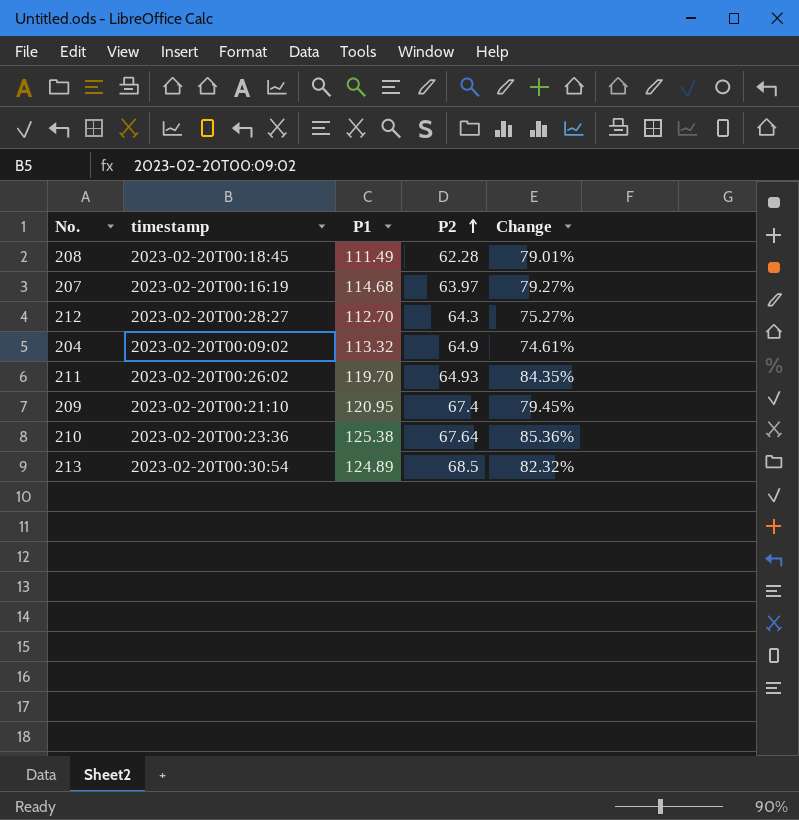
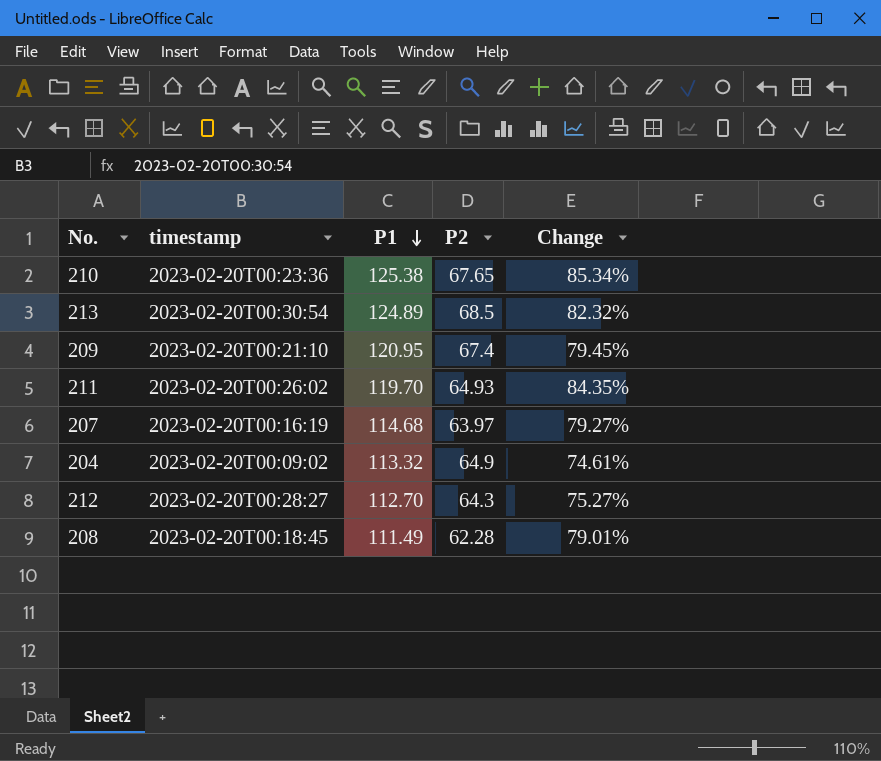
row order: P2 ascending -> P1 descending
210 | P2: 67.64 -> 67.65
210 | Change: 85.36% -> 85.34%

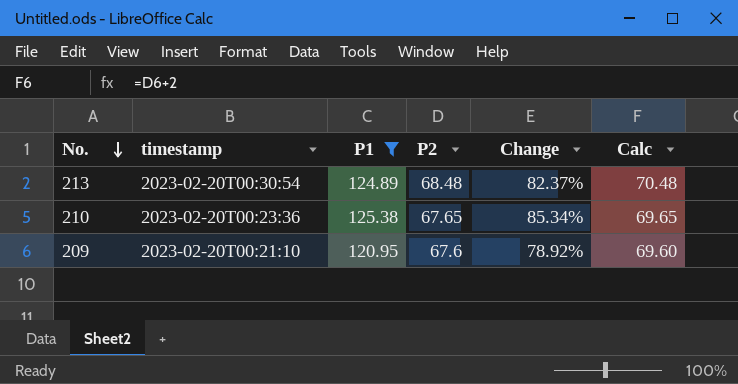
filter: none -> P1 >= 120.95
row order: P1 descending -> No. descending
column Calc | formula: none -> [P2] + 2
213 | P2: 68.5 -> 68.48
213 | Change: 82.32% -> 82.37%
209 | P2: 67.4 -> 67.6
209 | Change: 79.45% -> 78.92%

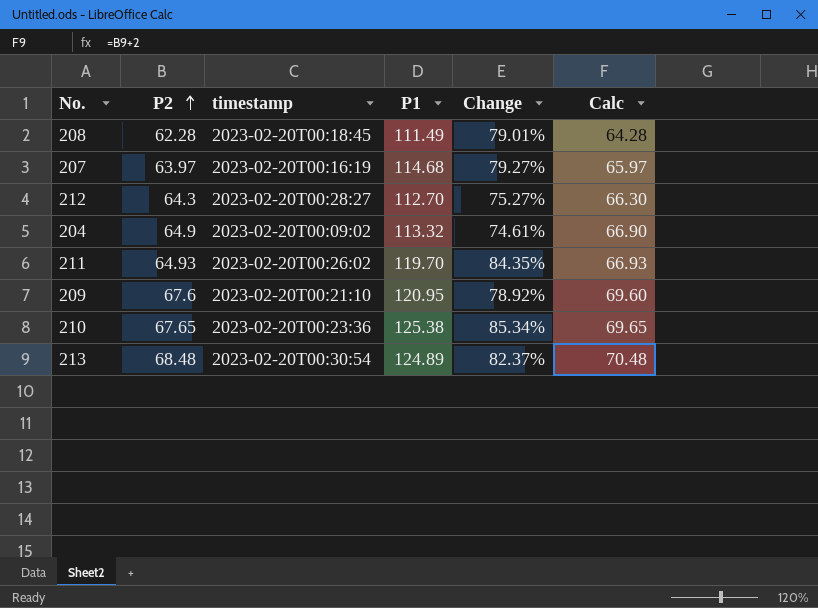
filter: P1 >= 120.95 -> none
row order: No. descending -> P2 ascending
column P2 | position: 4 -> 2

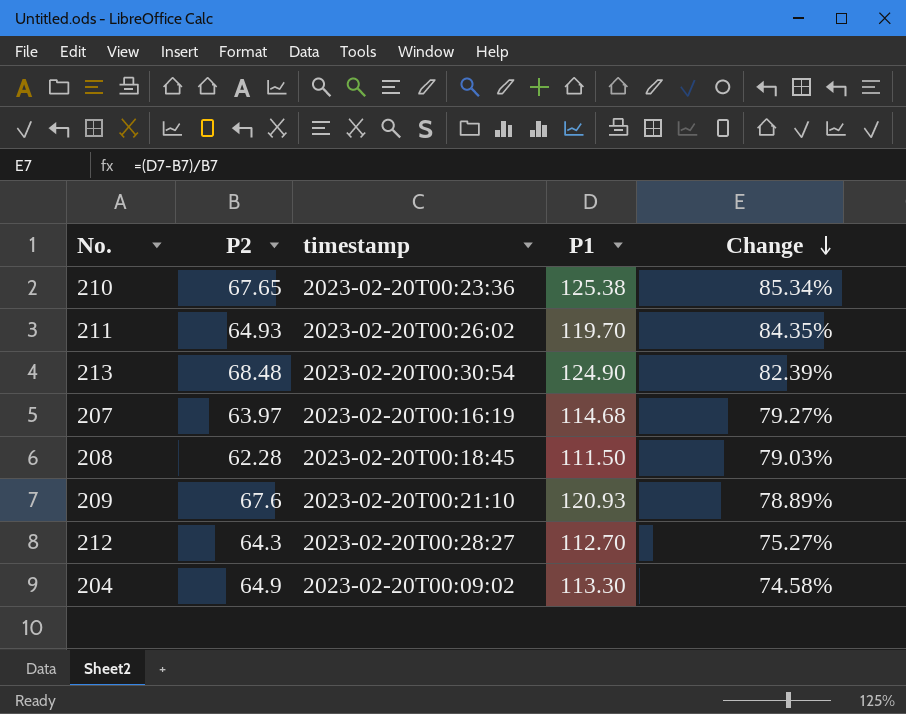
row order: P2 ascending -> Change descending
column Calc | formula: [P2] + 2 -> none
213 | P1: 124.89 -> 124.90
213 | Change: 82.37% -> 82.39%
208 | P1: 111.49 -> 111.50
208 | Change: 79.01% -> 79.03%
209 | P1: 120.95 -> 120.93
209 | Change: 78.92% -> 78.89%
204 | P1: 113.32 -> 113.30
204 | Change: 74.61% -> 74.58%

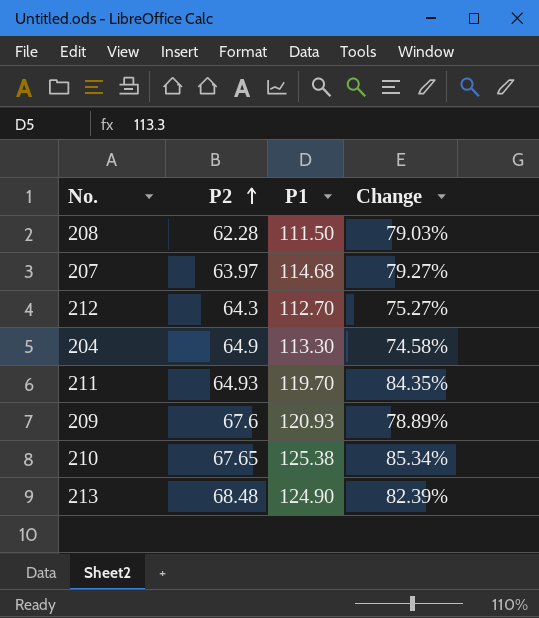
row order: Change descending -> P2 ascending
column timestamp | position: 3 -> none

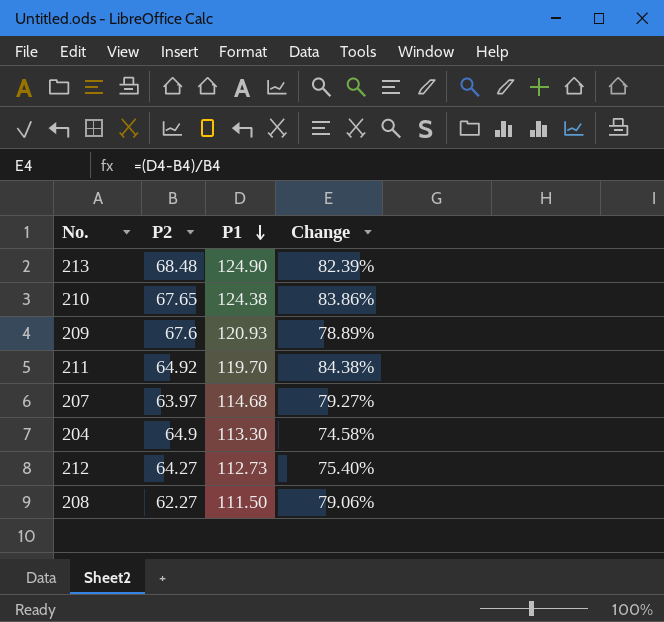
row order: P2 ascending -> P1 descending
210 | P1: 125.38 -> 124.38
210 | Change: 85.34% -> 83.86%
211 | P2: 64.93 -> 64.92
211 | Change: 84.35% -> 84.38%
212 | P2: 64.3 -> 64.27
212 | P1: 112.70 -> 112.73
212 | Change: 75.27% -> 75.40%
208 | P2: 62.28 -> 62.27
208 | Change: 79.03% -> 79.06%

